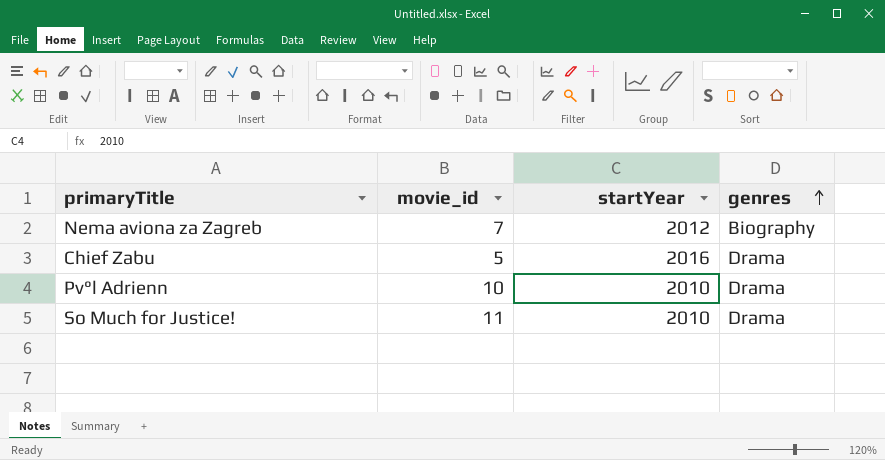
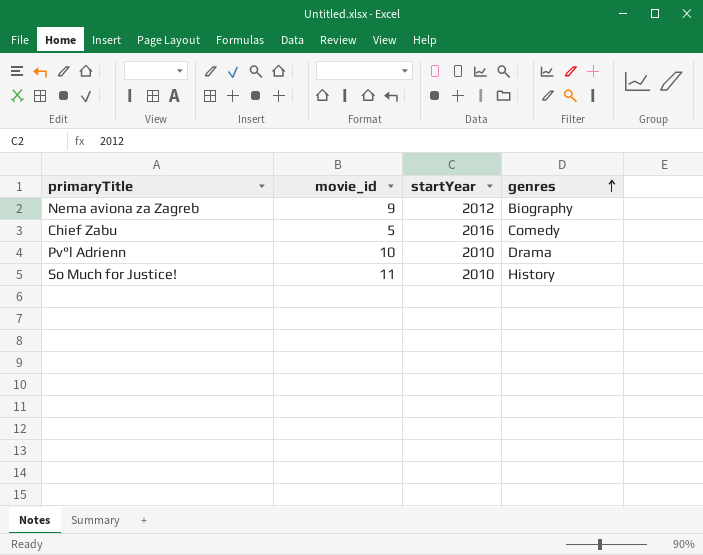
Nema aviona za Zagreb | movie_id: 7 -> 9
Chief Zabu | genres: Drama -> Comedy
So Much for Justice! | genres: Drama -> History

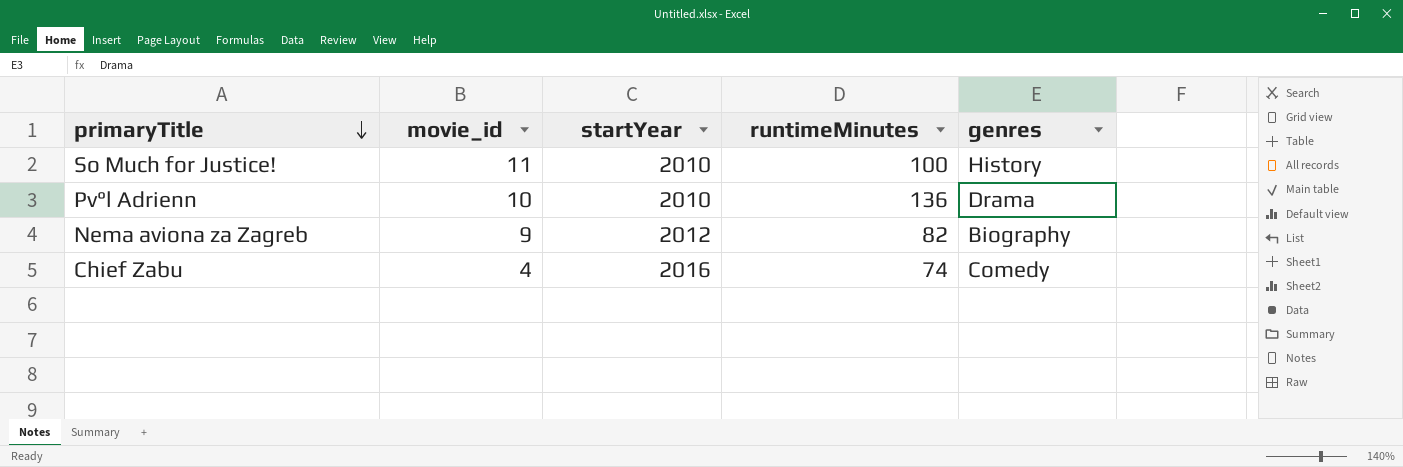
row order: genres ascending -> primaryTitle descending
column runtimeMinutes | position: none -> 4
Chief Zabu | movie_id: 5 -> 4

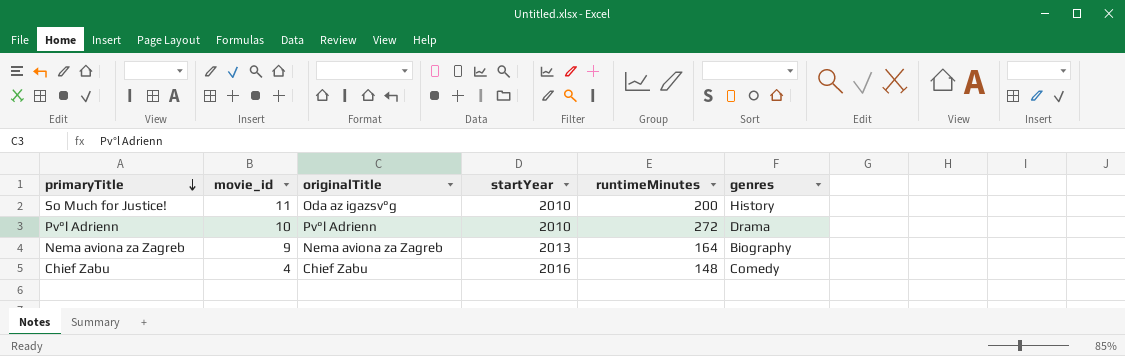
column originalTitle | position: none -> 3
So Much for Justice! | runtimeMinutes: 100 -> 200
Pv°l Adrienn | runtimeMinutes: 136 -> 272
Nema aviona za Zagreb | startYear: 2012 -> 2013
Nema aviona za Zagreb | runtimeMinutes: 82 -> 164
Chief Zabu | runtimeMinutes: 74 -> 148

